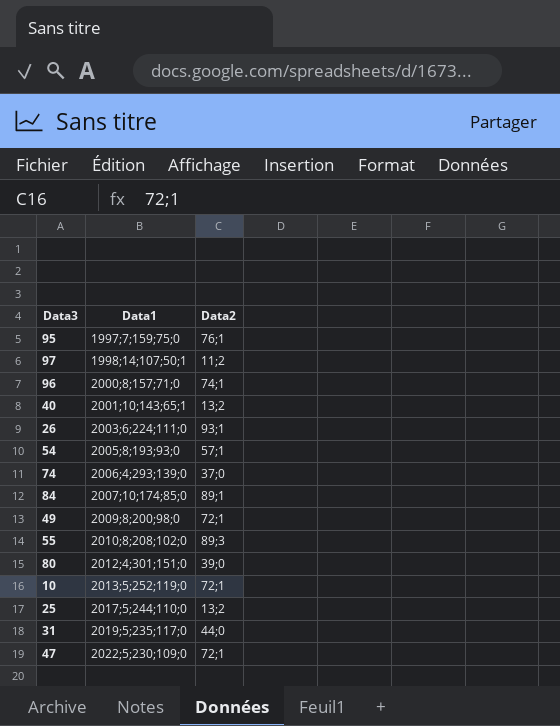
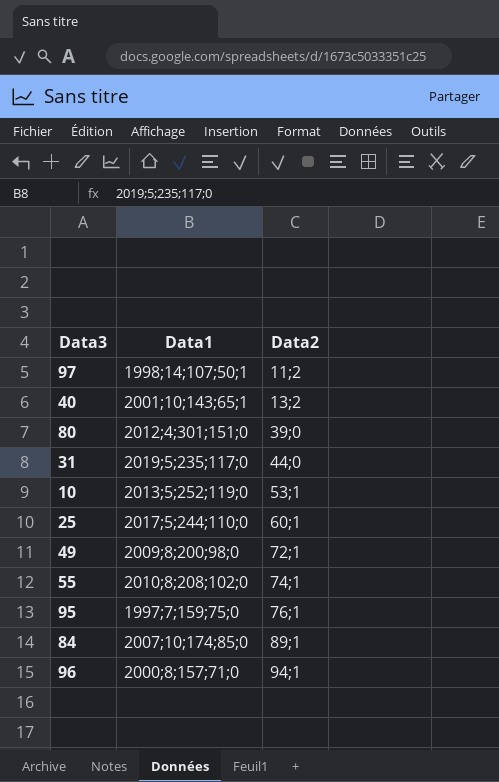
row order: Data1 ascending -> Data2 ascending
row 26: 2003;6;224;111;0 | 93;1 -> none
row 54: 2005;8;193;93;0 | 57;1 -> none
row 74: 2006;4;293;139;0 | 37;0 -> none
row 47: 2022;5;230;109;0 | 72;1 -> none
10 | Data2: 72;1 -> 53;1
25 | Data2: 13;2 -> 60;1
55 | Data2: 89;3 -> 74;1
96 | Data2: 74;1 -> 94;1

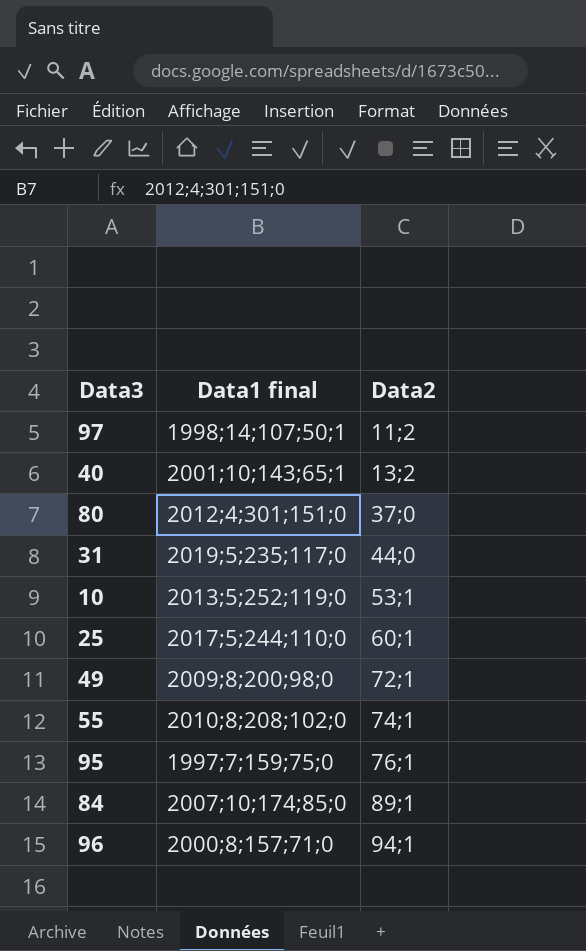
column name: Data1 -> Data1 final
80 | Data2: 39;0 -> 37;0

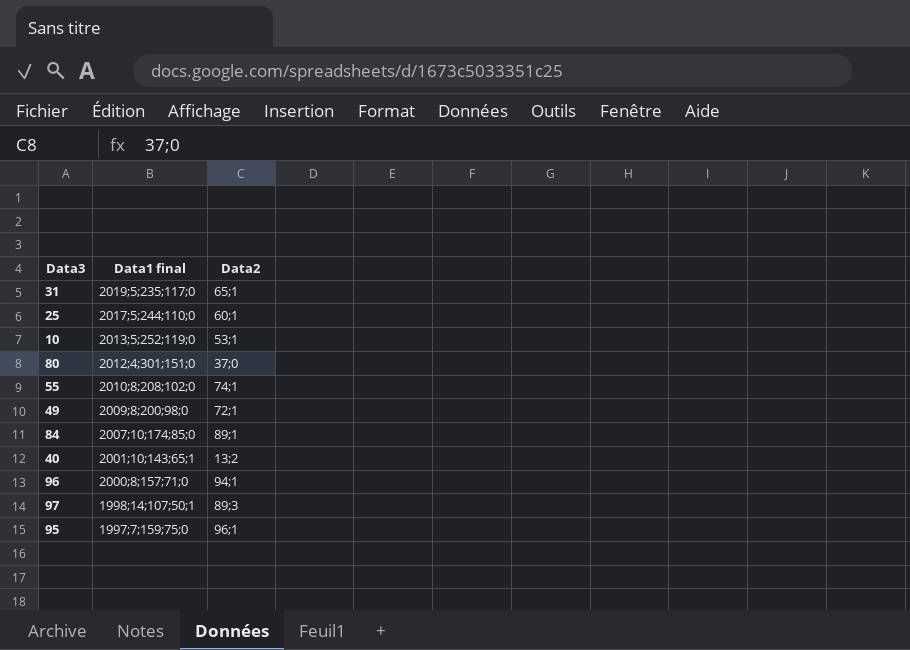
row order: Data2 ascending -> Data1 final descending
31 | Data2: 44;0 -> 65;1
97 | Data2: 11;2 -> 89;3
95 | Data2: 76;1 -> 96;1

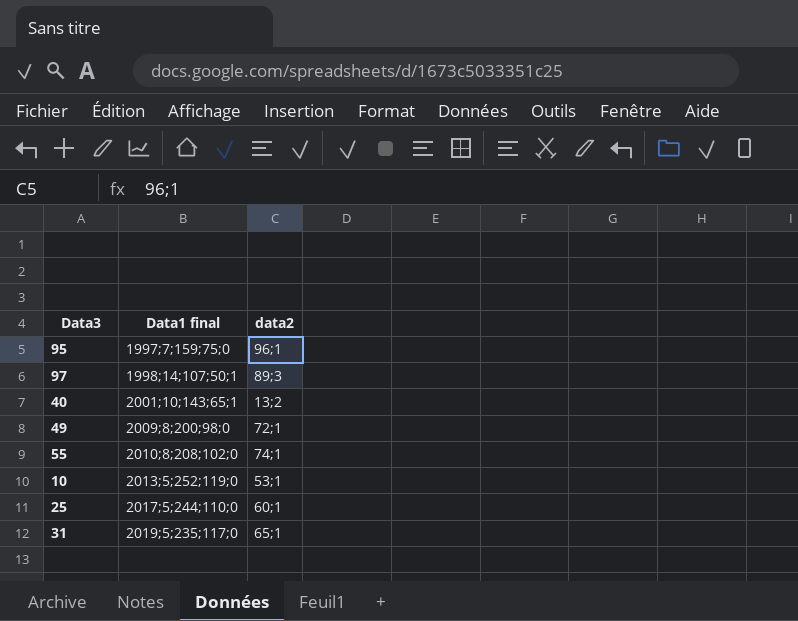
row order: Data1 final descending -> Data1 final ascending
column name: Data2 -> data2
row 80: 2012;4;301;151;0 | 37;0 -> none
row 84: 2007;10;174;85;0 | 89;1 -> none
row 96: 2000;8;157;71;0 | 94;1 -> none

